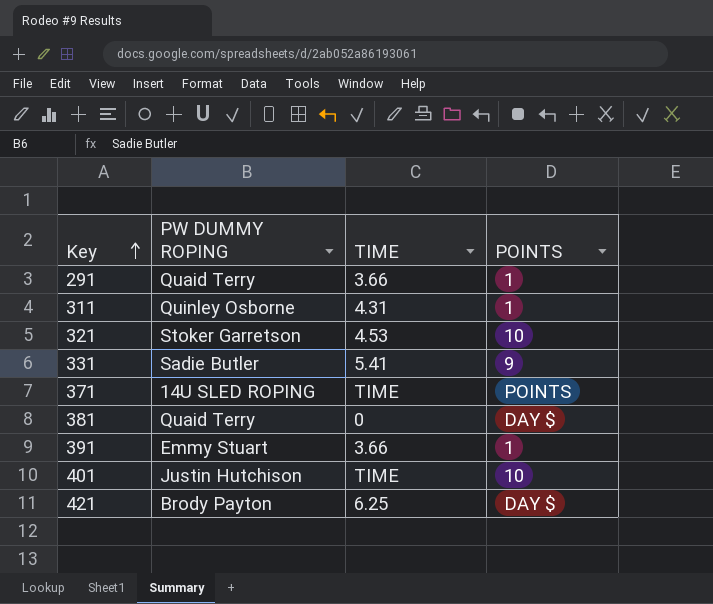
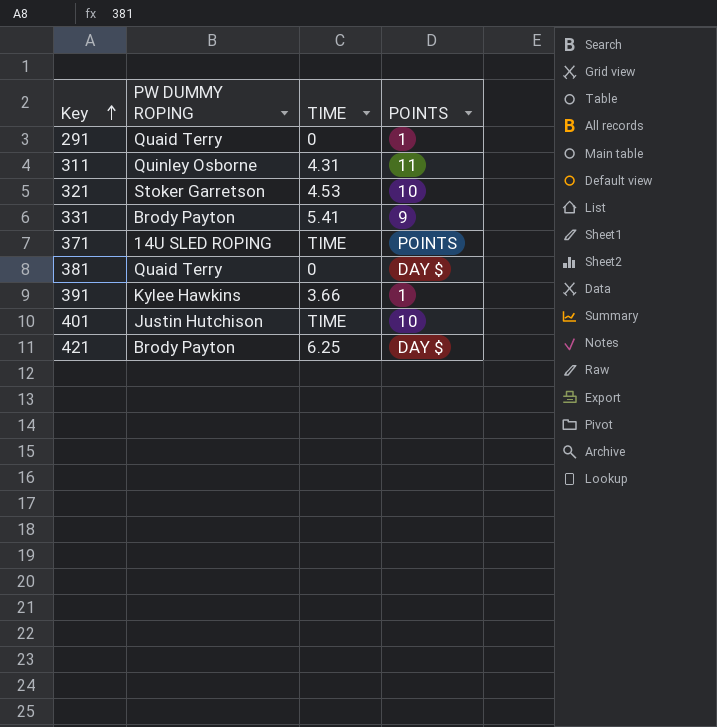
291 | TIME: 3.66 -> 0
311 | POINTS: 1 -> 11
331 | PW DUMMY ROPING: Sadie Butler -> Brody Payton
391 | PW DUMMY ROPING: Emmy Stuart -> Kylee Hawkins

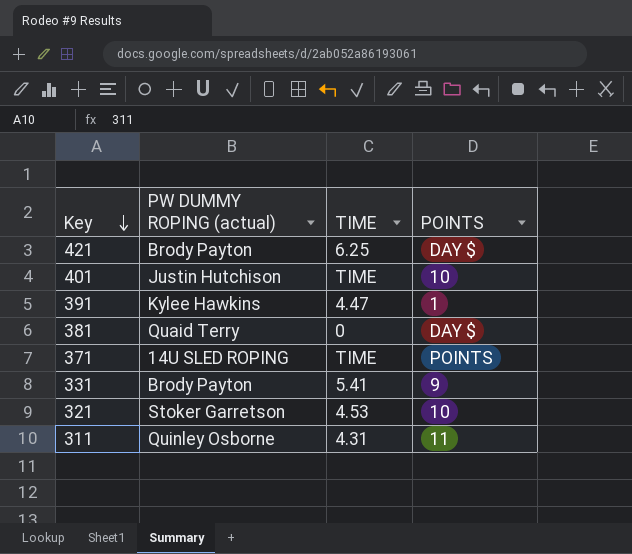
row order: Key ascending -> Key descending
column name: PW DUMMY ROPING -> PW DUMMY ROPING (actual)
row 291: Quaid Terry | 0 | 1 -> none
391 | TIME: 3.66 -> 4.47

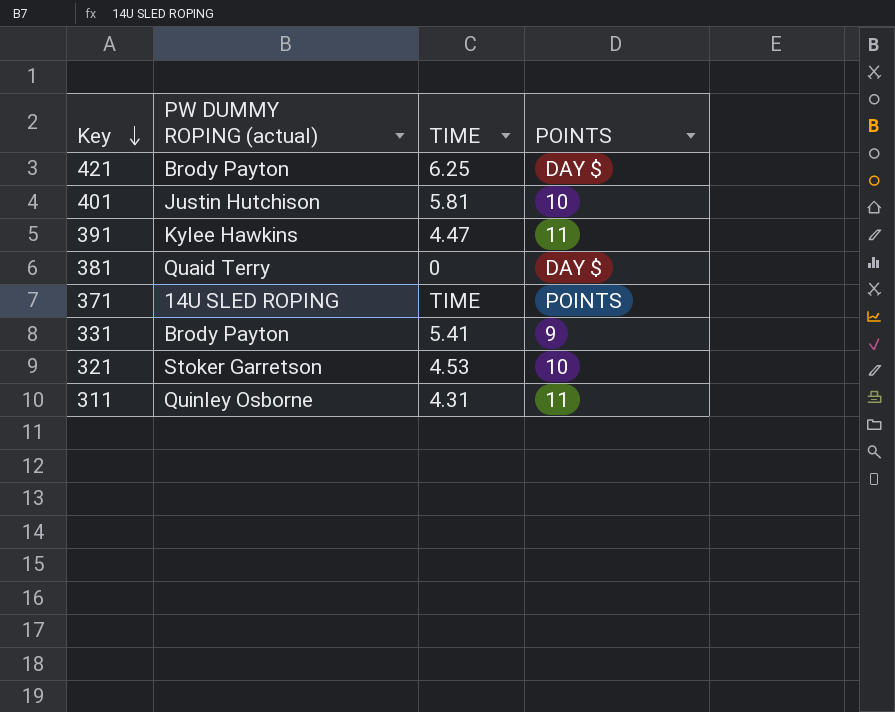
401 | TIME: TIME -> 5.81
391 | POINTS: 1 -> 11

